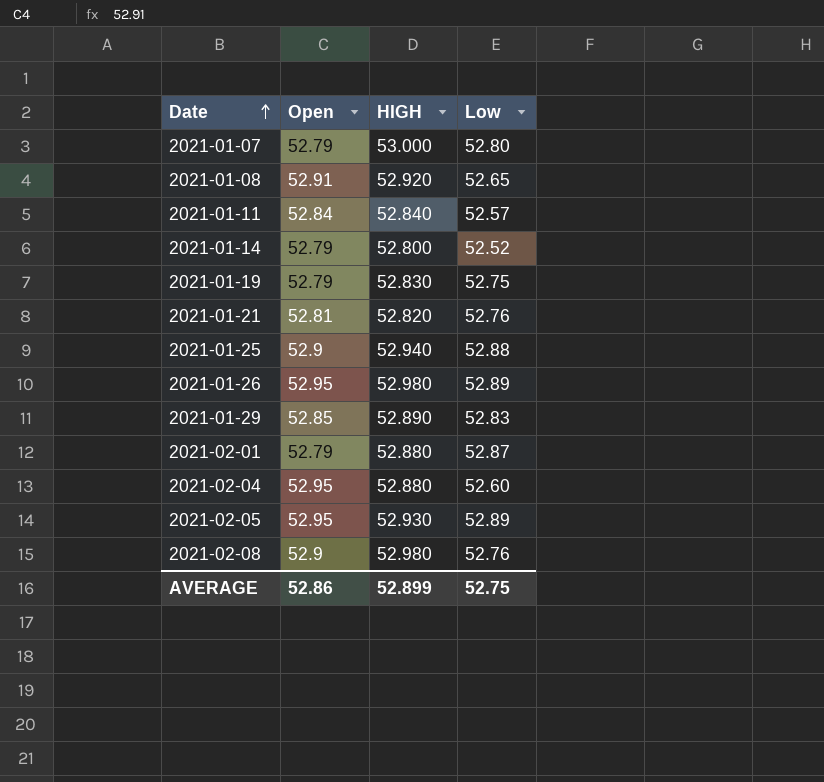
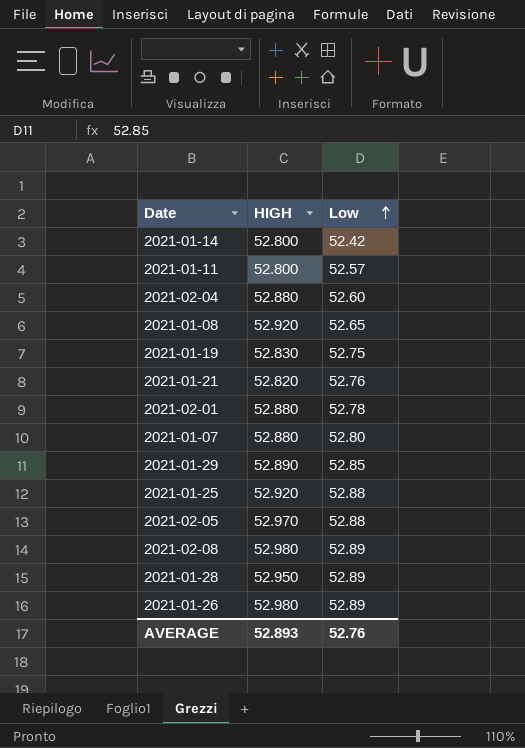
row order: Date ascending -> Low ascending
column Open | position: 2 -> none
2021-01-14 | Low: 52.52 -> 52.42
2021-01-11 | HIGH: 52.840 -> 52.800
2021-02-01 | Low: 52.87 -> 52.78
2021-01-07 | HIGH: 53.000 -> 52.880
2021-01-29 | Low: 52.83 -> 52.85
2021-01-25 | HIGH: 52.940 -> 52.920
2021-02-05 | HIGH: 52.930 -> 52.970
2021-02-05 | Low: 52.89 -> 52.88
2021-02-08 | Low: 52.76 -> 52.89
row 2021-01-28: none -> 52.950 | 52.89
AVERAGE | HIGH: 52.899 -> 52.893
AVERAGE | Low: 52.75 -> 52.76

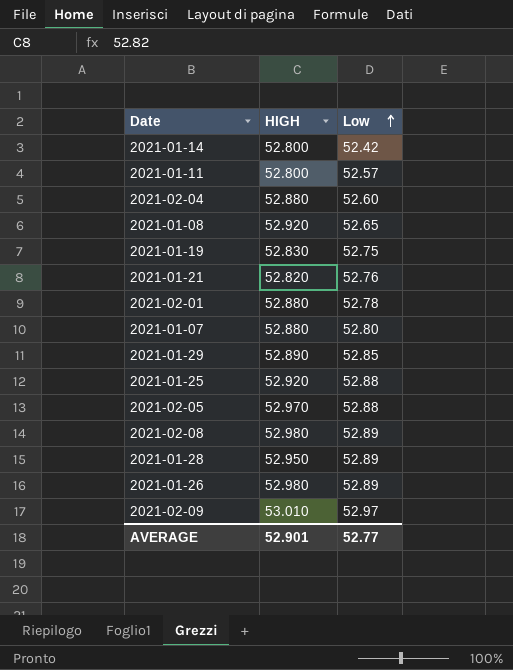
row 2021-02-09: none -> 53.010 | 52.97
AVERAGE | HIGH: 52.893 -> 52.901
AVERAGE | Low: 52.76 -> 52.77

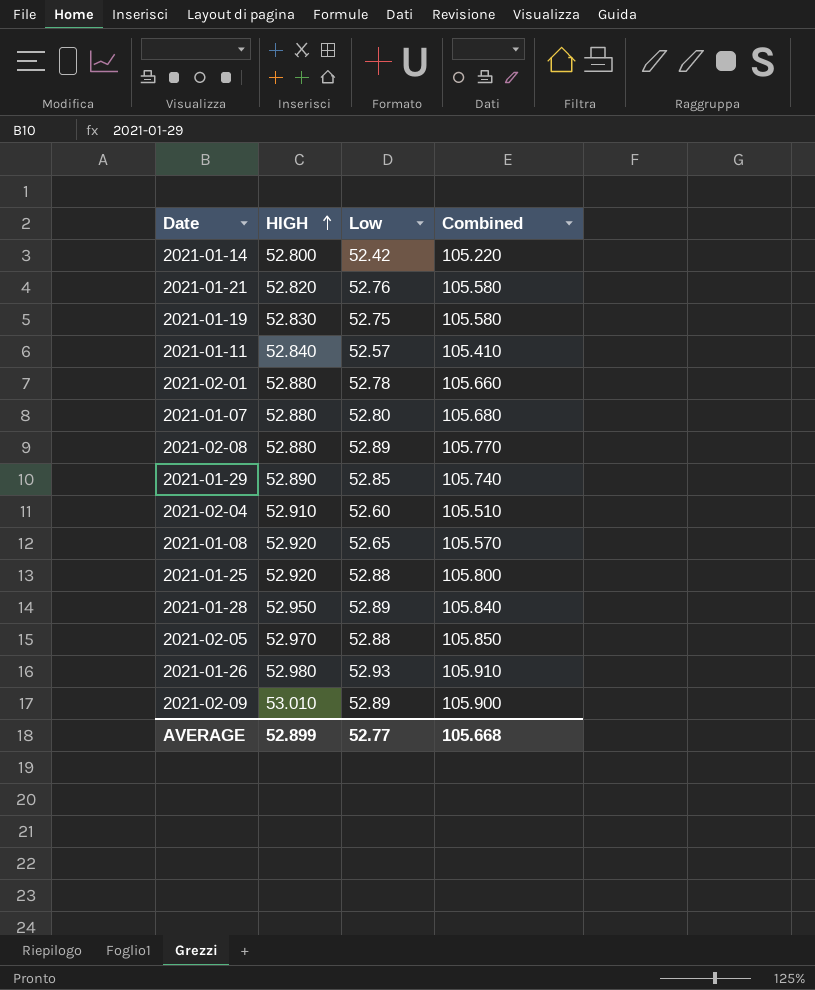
row order: Low ascending -> HIGH ascending
column Combined | formula: none -> [HIGH] + [Low]
2021-01-11 | HIGH: 52.800 -> 52.840
2021-02-08 | HIGH: 52.980 -> 52.880
2021-02-04 | HIGH: 52.880 -> 52.910
2021-01-26 | Low: 52.89 -> 52.93
2021-02-09 | Low: 52.97 -> 52.89
AVERAGE | HIGH: 52.901 -> 52.899

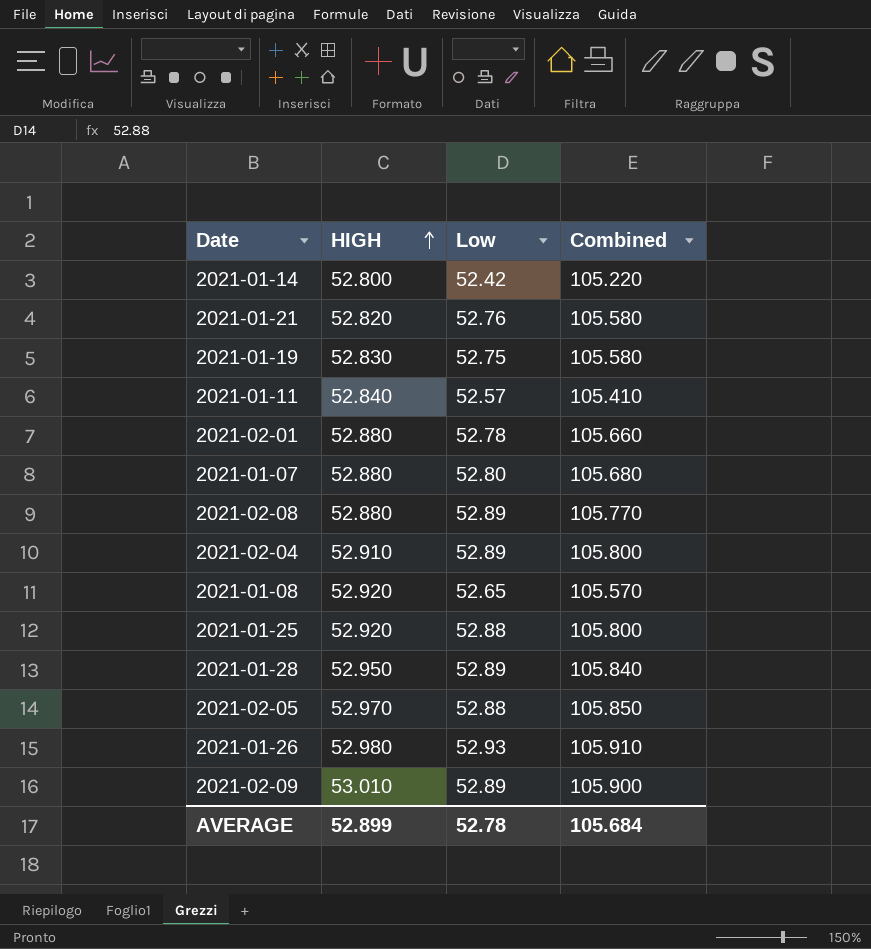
row 2021-01-29: 52.890 | 52.85 | 105.740 -> none
2021-02-04 | Low: 52.60 -> 52.89
2021-02-04 | Combined: 105.510 -> 105.800
AVERAGE | Low: 52.77 -> 52.78
AVERAGE | Combined: 105.668 -> 105.684

